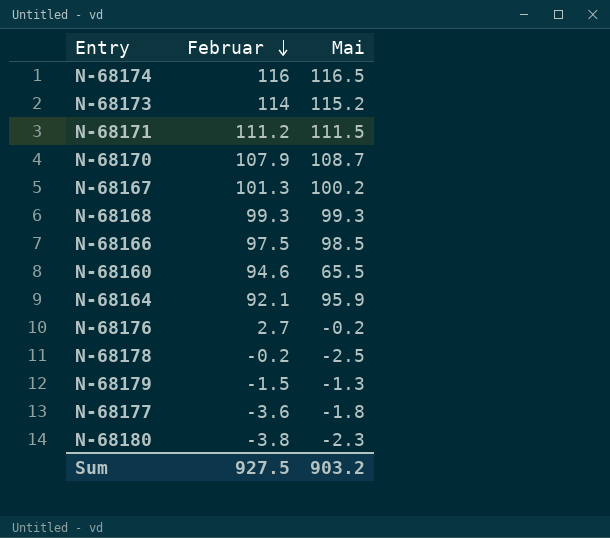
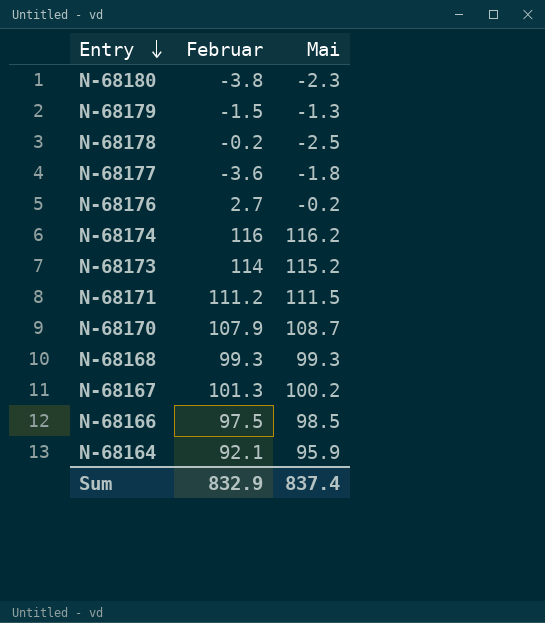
row order: Februar descending -> Entry descending
row N-68160: 94.6 | 65.5 -> none
N-68174 | Mai: 116.5 -> 116.2
Sum | Februar: 927.5 -> 832.9
Sum | Mai: 903.2 -> 837.4

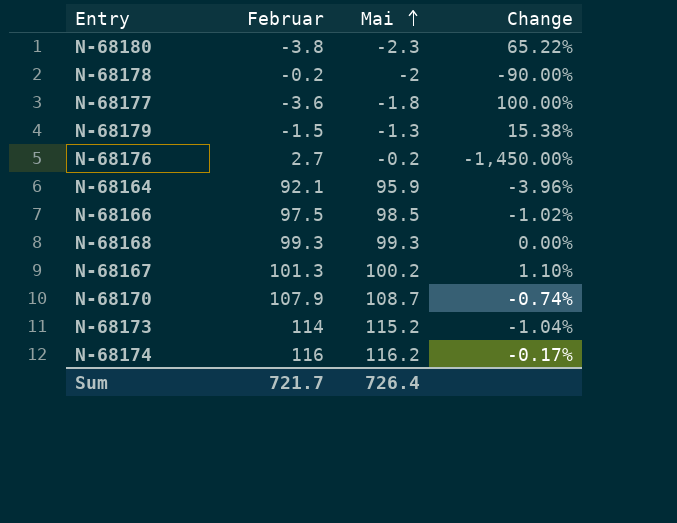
row order: Entry descending -> Mai ascending
column Change | formula: none -> ([Februar] - [Mai]) / [Mai]
row N-68171: 111.2 | 111.5 -> none
N-68178 | Mai: -2.5 -> -2
Sum | Februar: 832.9 -> 721.7
Sum | Mai: 837.4 -> 726.4

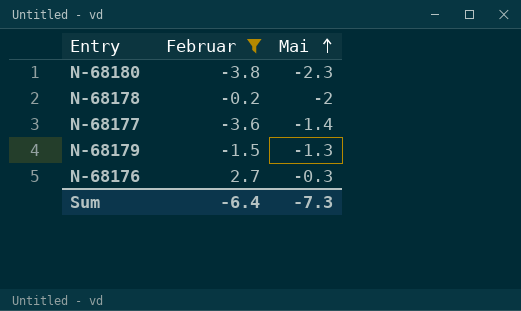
filter: none -> Februar <= 2.7
column Change | formula: ([Februar] - [Mai]) / [Mai] -> none
N-68177 | Mai: -1.8 -> -1.4
N-68176 | Mai: -0.2 -> -0.3
Sum | Februar: 721.7 -> -6.4
Sum | Mai: 726.4 -> -7.3

